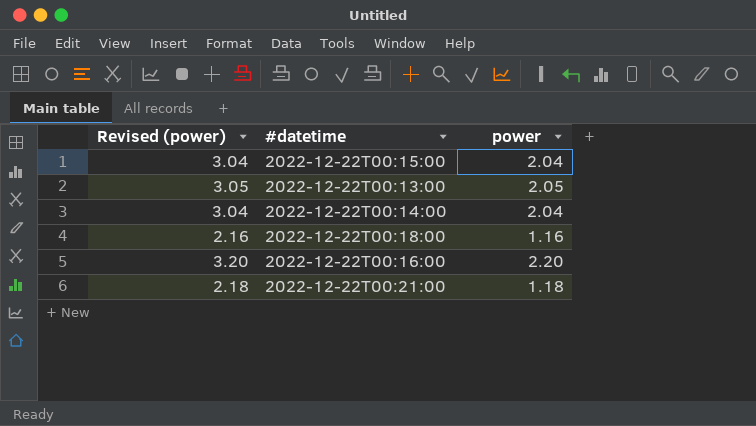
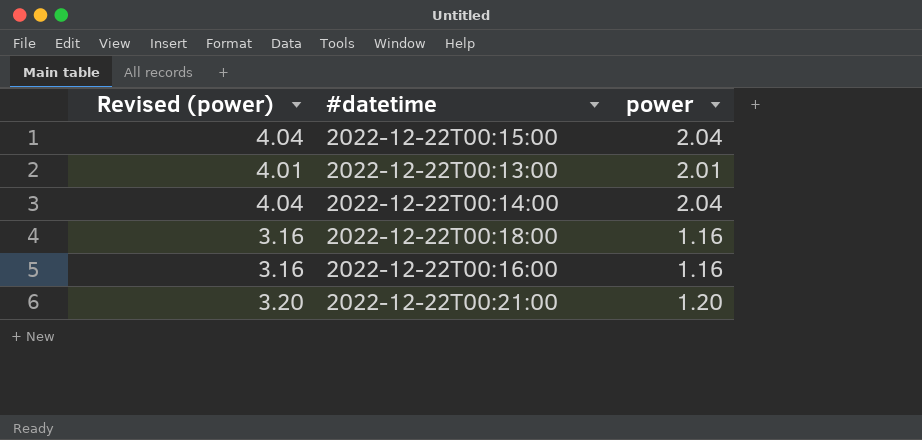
column Revised (power) | formula: [power] + 1 -> [power] + 2
2022-12-22T00:13:00 | power: 2.05 -> 2.01
2022-12-22T00:16:00 | power: 2.20 -> 1.16
2022-12-22T00:21:00 | power: 1.18 -> 1.20

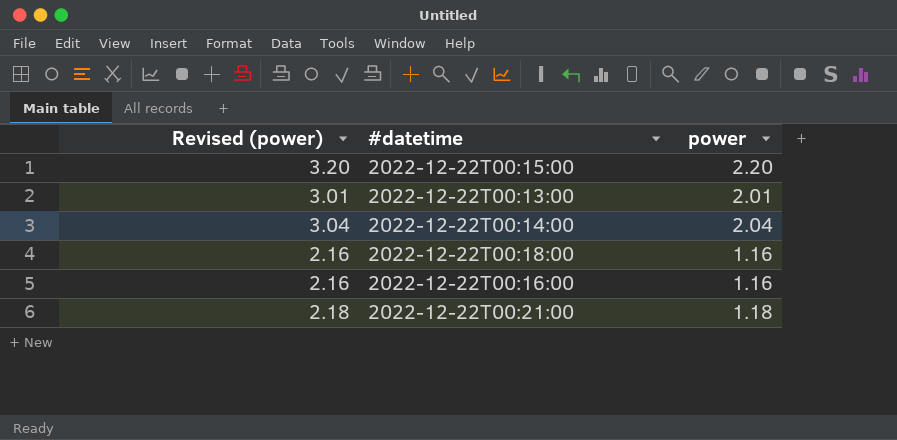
column Revised (power) | formula: [power] + 2 -> [power] + 1
2022-12-22T00:15:00 | power: 2.04 -> 2.20
2022-12-22T00:21:00 | power: 1.20 -> 1.18

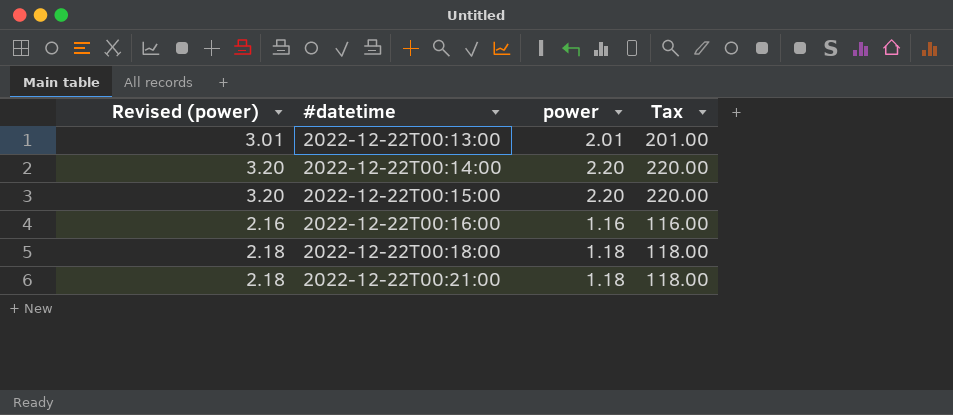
row order: none -> #datetime ascending
column Tax | formula: none -> [power] * 100
2022-12-22T00:14:00 | Revised (power): 3.04 -> 3.20
2022-12-22T00:14:00 | power: 2.04 -> 2.20
2022-12-22T00:18:00 | Revised (power): 2.16 -> 2.18
2022-12-22T00:18:00 | power: 1.16 -> 1.18

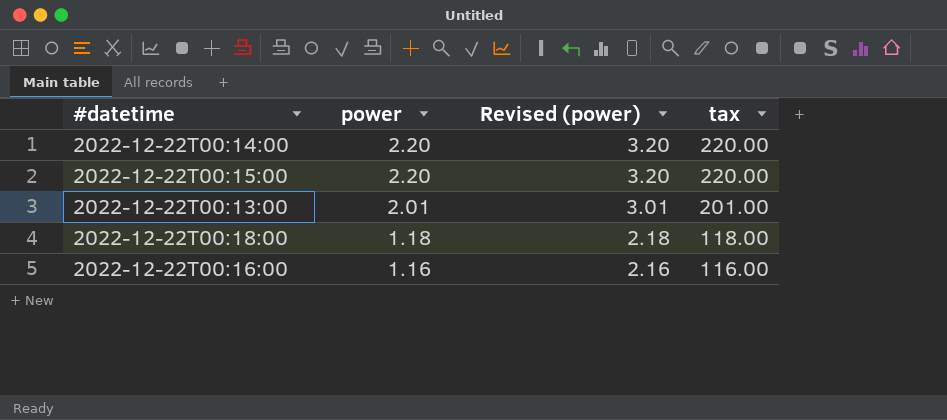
row order: #datetime ascending -> power descending
column Revised (power) | position: 1 -> 3
column name: Tax -> tax
row 2022-12-22T00:21:00: 2.18 | 1.18 | 118.00 -> none

